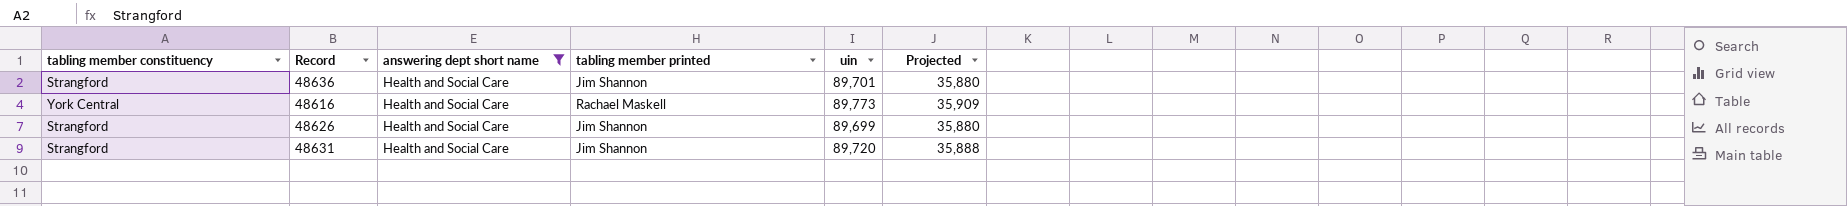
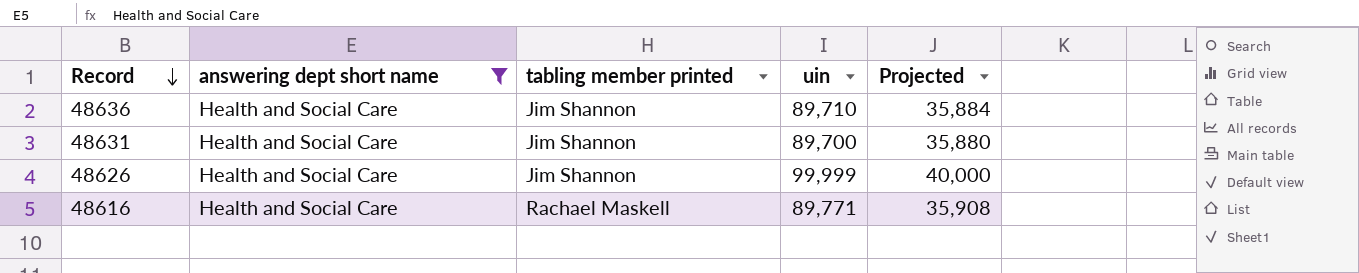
row order: none -> Record descending
column tabling member constituency | position: 1 -> none
48636 | uin: 89,701 -> 89,710
48636 | Projected: 35,880 -> 35,884
48631 | uin: 89,720 -> 89,700
48631 | Projected: 35,888 -> 35,880
48626 | uin: 89,699 -> 99,999
48626 | Projected: 35,880 -> 40,000
48616 | uin: 89,773 -> 89,771
48616 | Projected: 35,909 -> 35,908

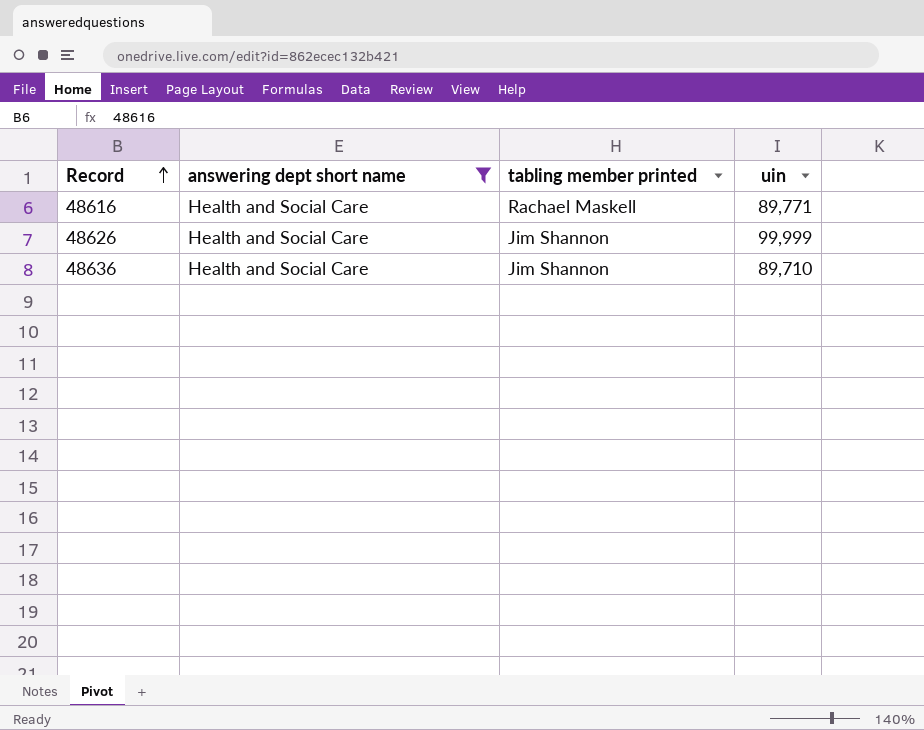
row order: Record descending -> Record ascending
column Projected | formula: [uin] * 0.4 -> none
row 48631: Health and Social Care | Jim Shannon | 89,700 | 35,880 -> none

